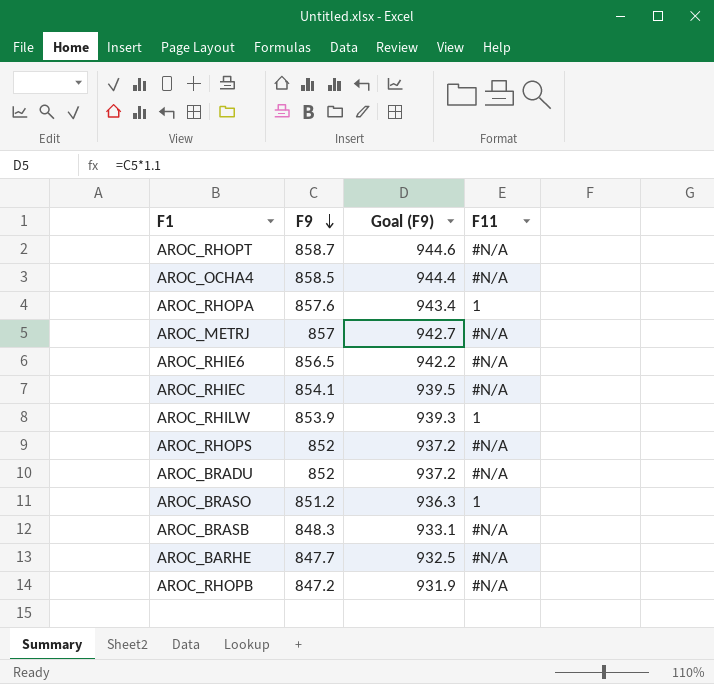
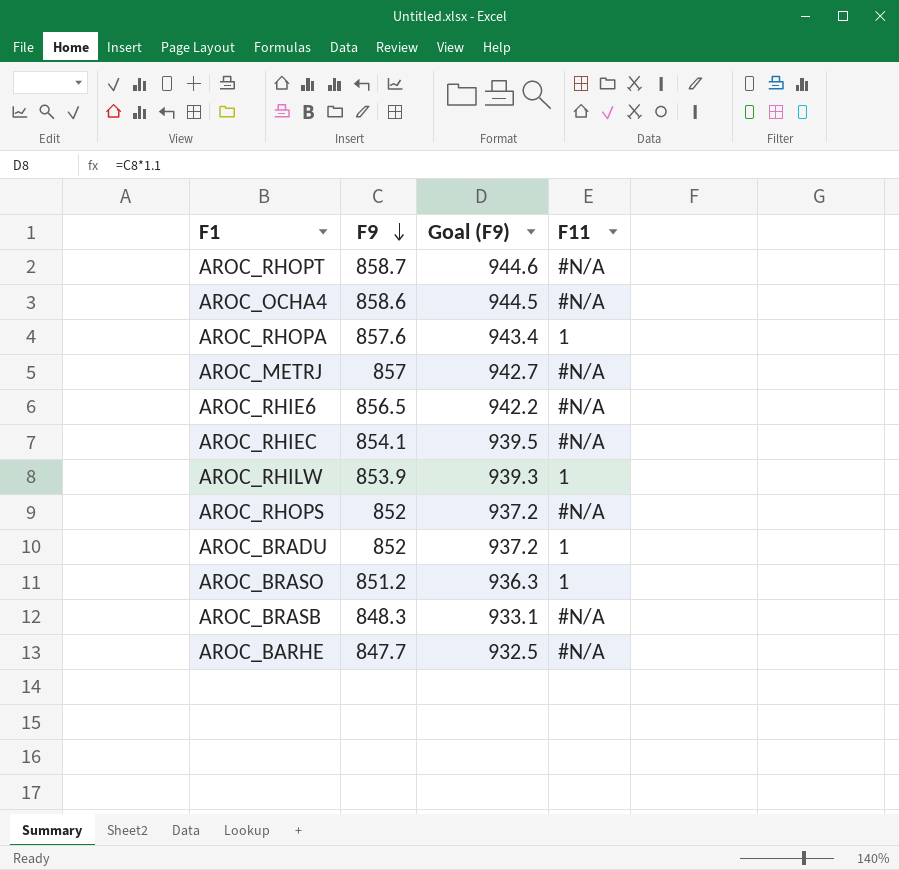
row AROC_RHOPB: 847.2 | 931.9 | #N/A -> none
AROC_OCHA4 | F9: 858.5 -> 858.6
AROC_OCHA4 | Goal (F9): 944.4 -> 944.5
AROC_BRADU | F11: #N/A -> 1

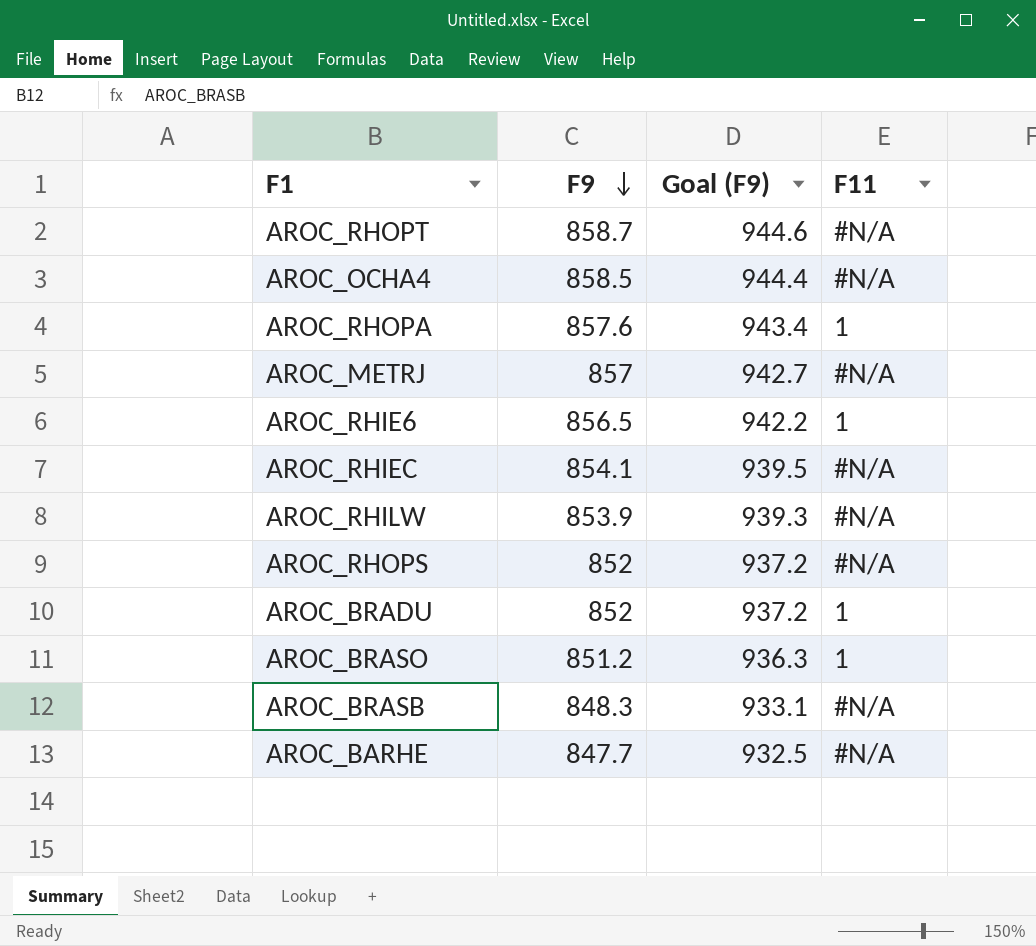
AROC_OCHA4 | F9: 858.6 -> 858.5
AROC_OCHA4 | Goal (F9): 944.5 -> 944.4
AROC_RHIE6 | F11: #N/A -> 1
AROC_RHILW | F11: 1 -> #N/A

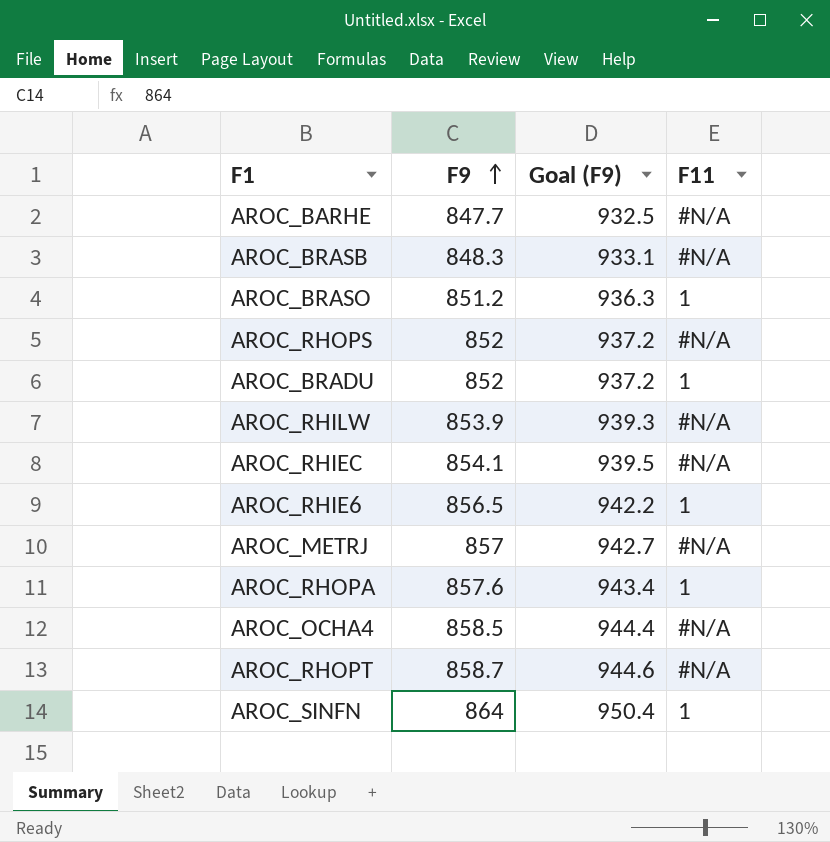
row order: F9 descending -> F9 ascending
row AROC_SINFN: none -> 864 | 950.4 | 1

